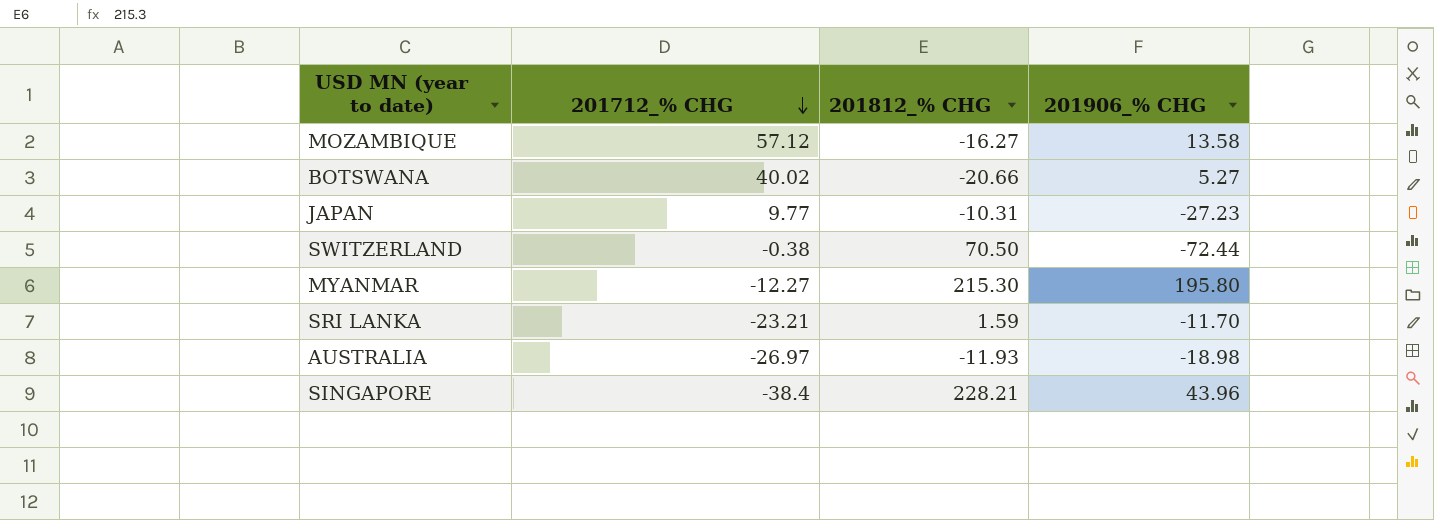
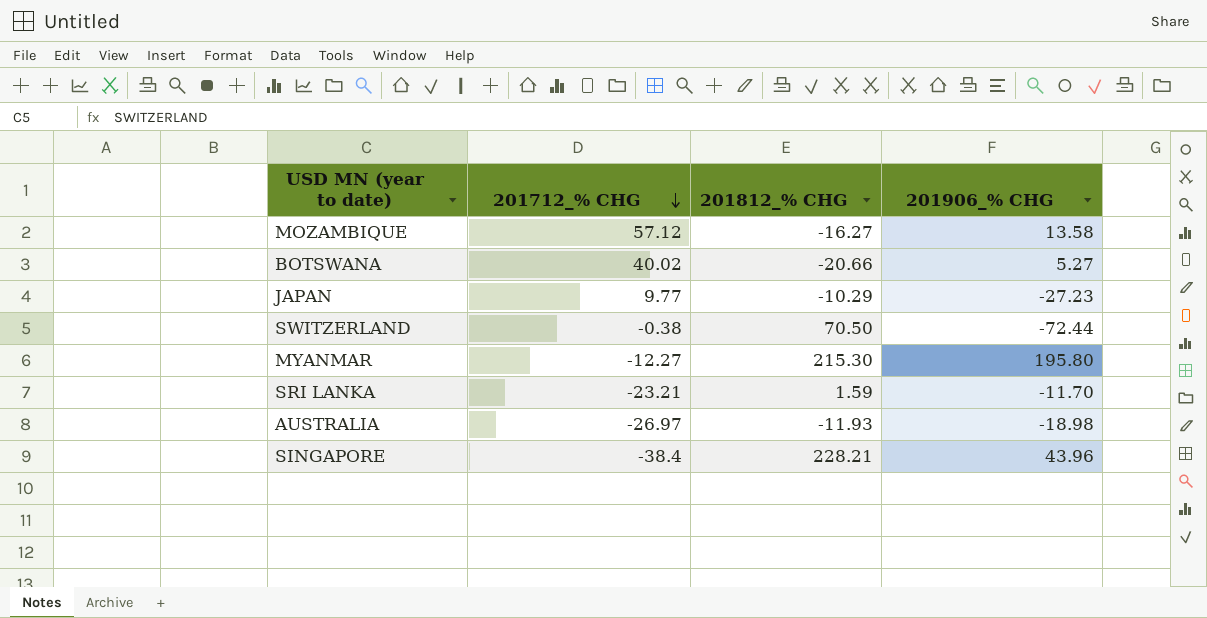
JAPAN | 201812_% CHG: -10.31 -> -10.29

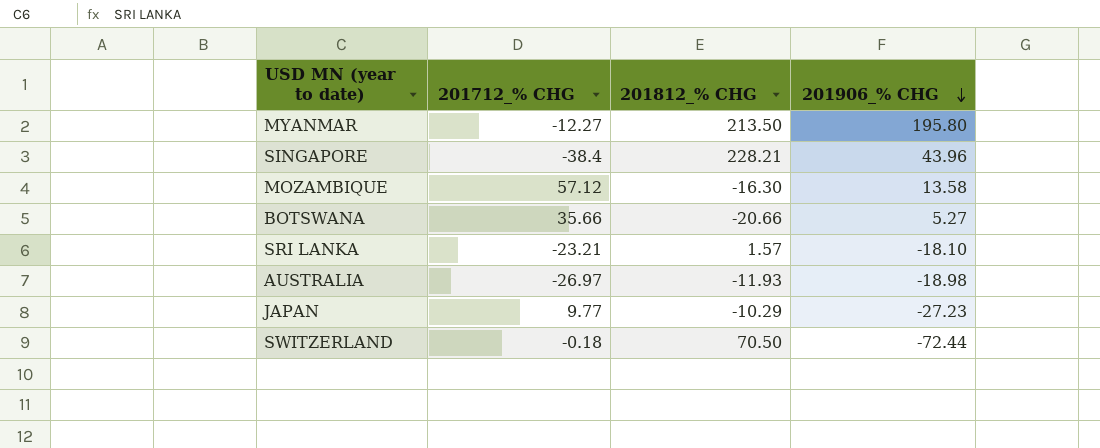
row order: 201712_% CHG descending -> 201906_% CHG descending
MYANMAR | 201812_% CHG: 215.30 -> 213.50
MOZAMBIQUE | 201812_% CHG: -16.27 -> -16.30
BOTSWANA | 201712_% CHG: 40.02 -> 35.66
SRI LANKA | 201812_% CHG: 1.59 -> 1.57
SRI LANKA | 201906_% CHG: -11.70 -> -18.10
SWITZERLAND | 201712_% CHG: -0.38 -> -0.18

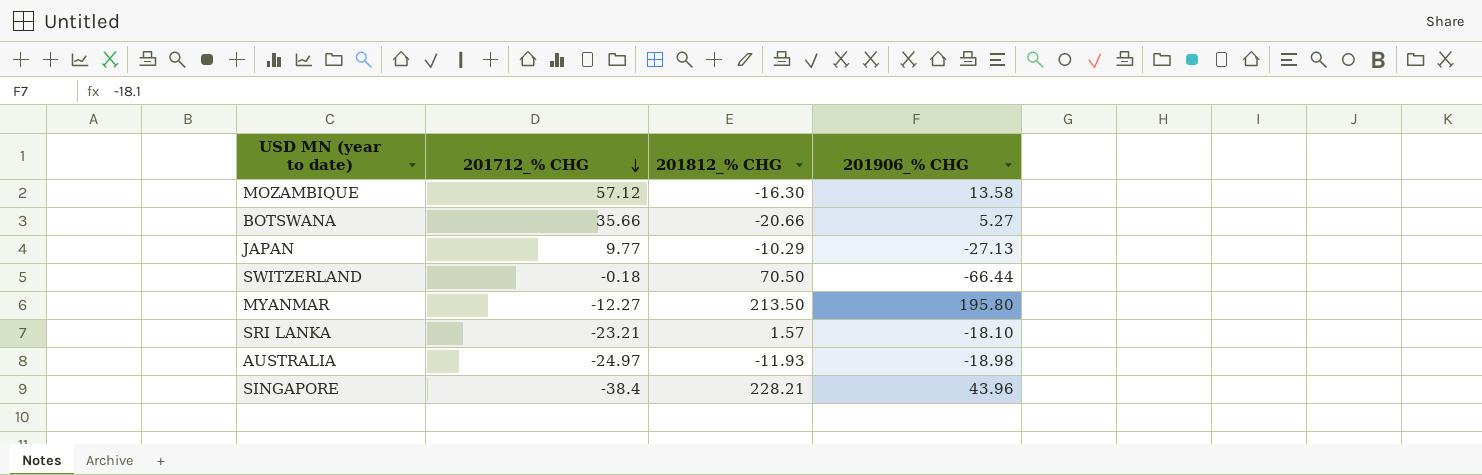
row order: 201906_% CHG descending -> 201712_% CHG descending
JAPAN | 201906_% CHG: -27.23 -> -27.13
SWITZERLAND | 201906_% CHG: -72.44 -> -66.44
AUSTRALIA | 201712_% CHG: -26.97 -> -24.97

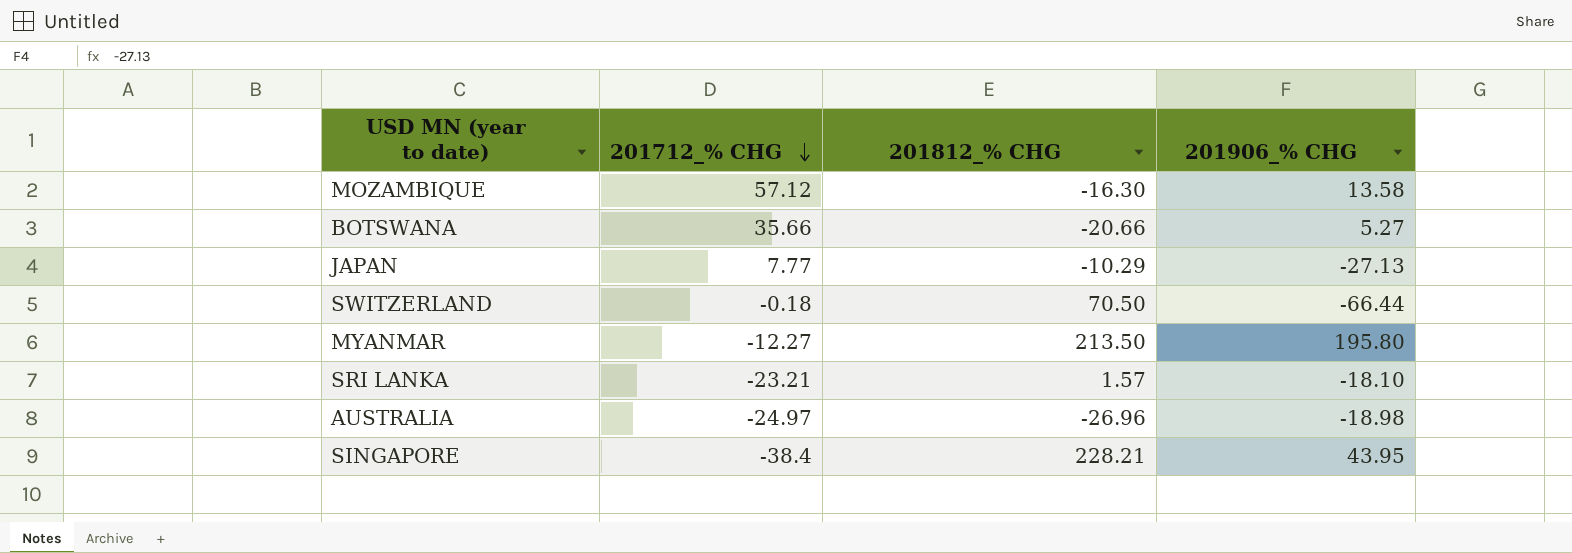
JAPAN | 201712_% CHG: 9.77 -> 7.77
AUSTRALIA | 201812_% CHG: -11.93 -> -26.96
SINGAPORE | 201906_% CHG: 43.96 -> 43.95

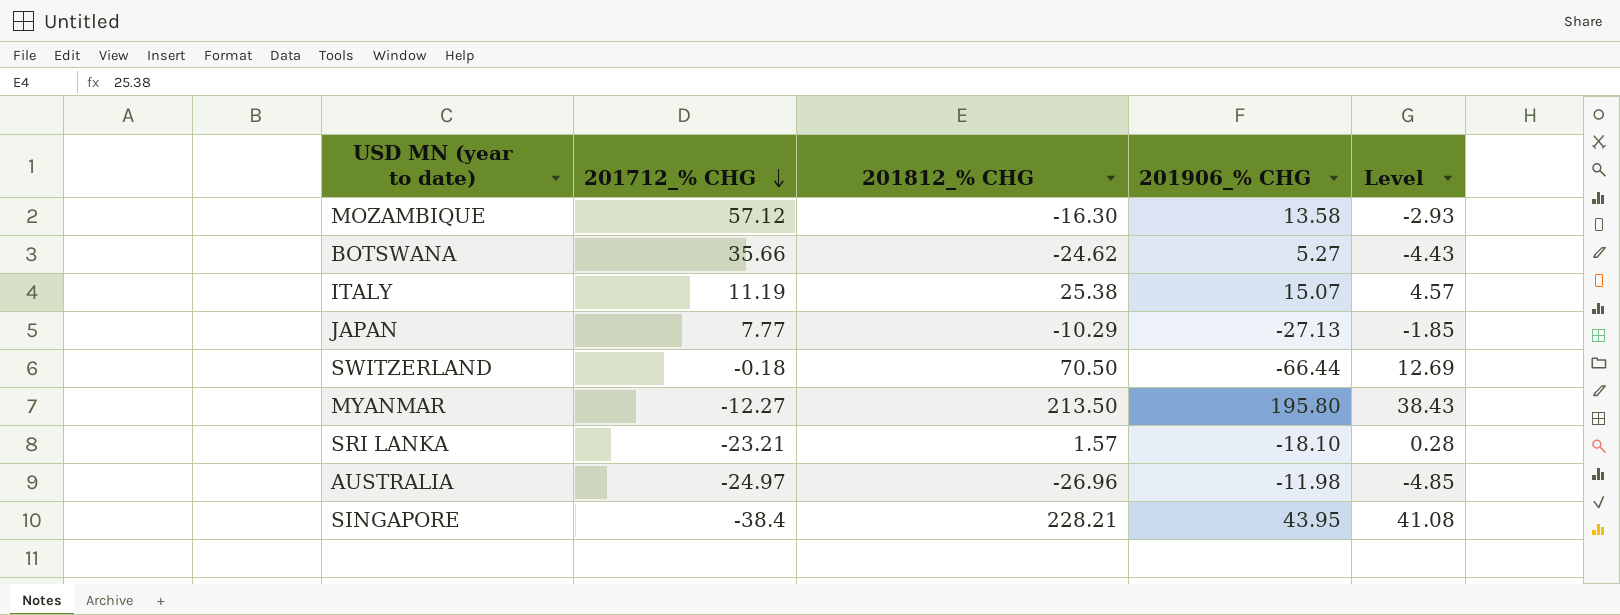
column Level | formula: none -> [201812_% CHG] * 0.18
BOTSWANA | 201812_% CHG: -20.66 -> -24.62
row ITALY: none -> 11.19 | 25.38 | 15.07 | 4.57
AUSTRALIA | 201906_% CHG: -18.98 -> -11.98

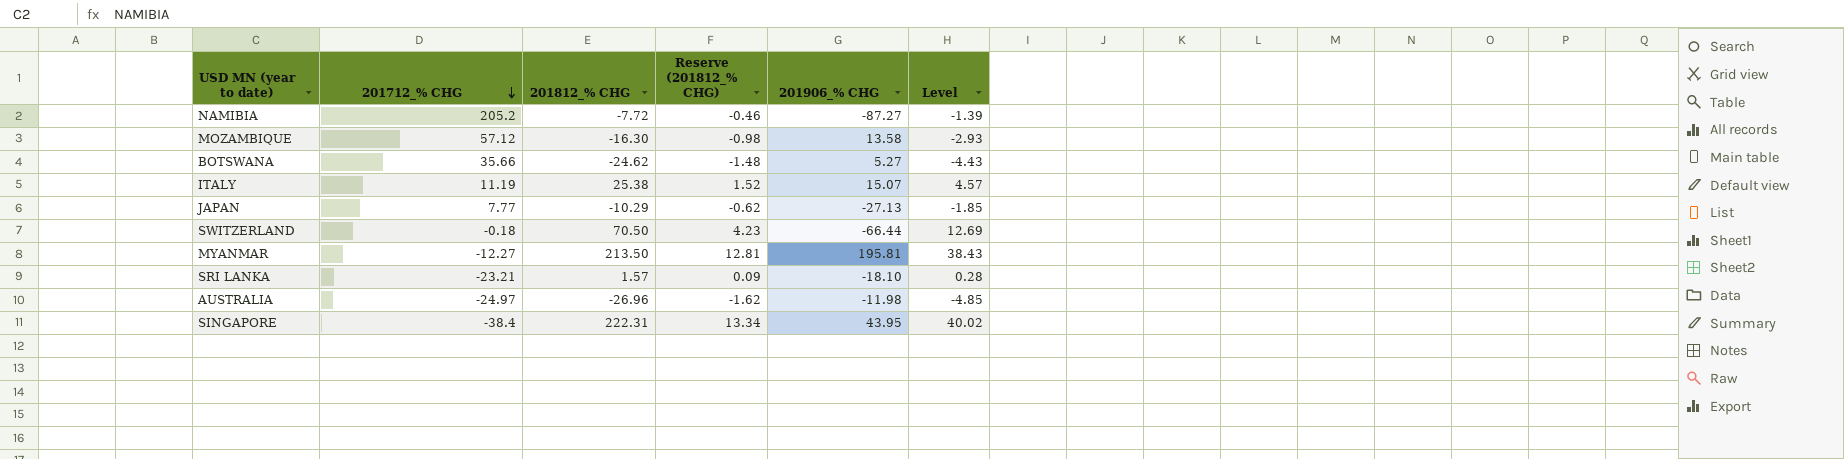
column Reserve (201812_% CHG) | formula: none -> [201812_% CHG] * 0.06
row NAMIBIA: none -> 205.2 | -7.72 | -0.46 | -87.27 | -1.39
MYANMAR | 201906_% CHG: 195.80 -> 195.81
SINGAPORE | 201812_% CHG: 228.21 -> 222.31
SINGAPORE | Level: 41.08 -> 40.02

